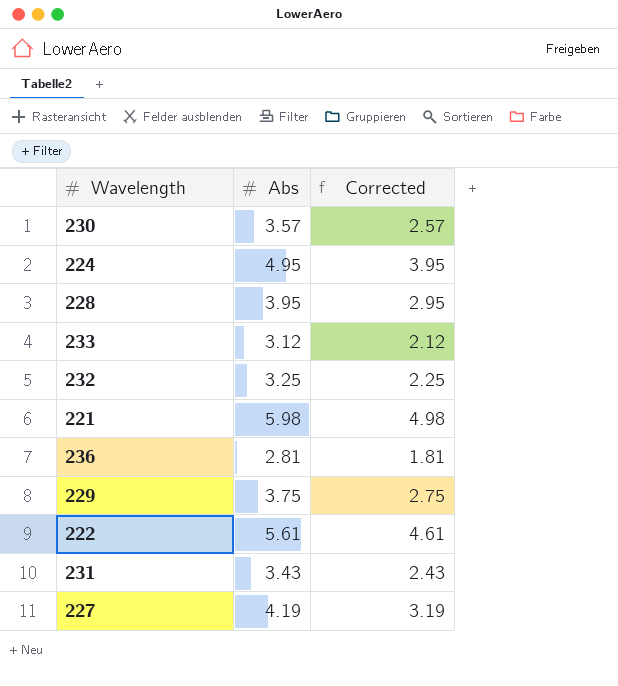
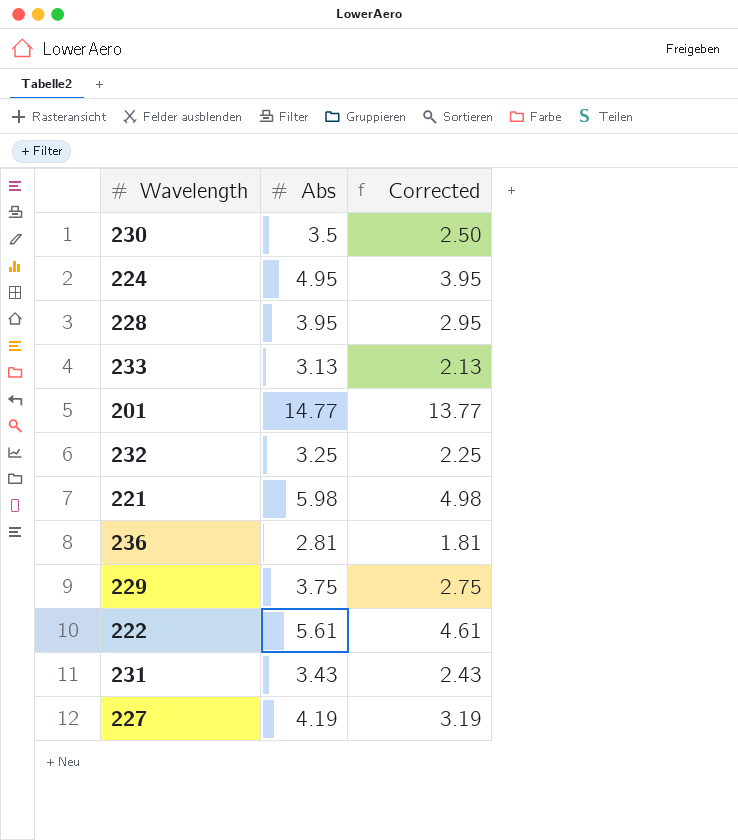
230 | Abs: 3.57 -> 3.5
230 | Corrected: 2.57 -> 2.50
233 | Abs: 3.12 -> 3.13
233 | Corrected: 2.12 -> 2.13
row 201: none -> 14.77 | 13.77

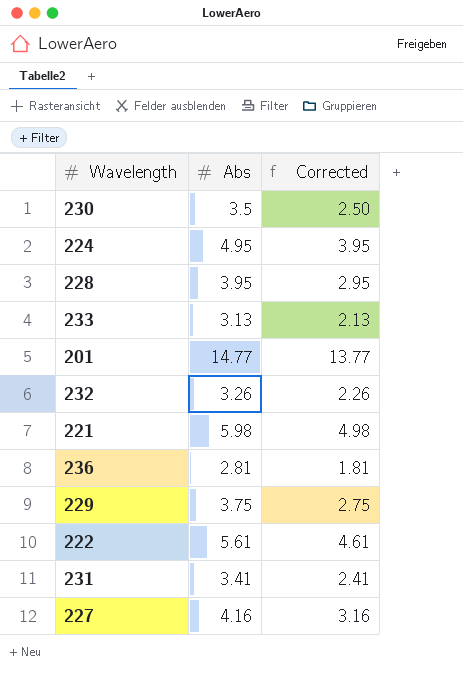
232 | Abs: 3.25 -> 3.26
232 | Corrected: 2.25 -> 2.26
231 | Abs: 3.43 -> 3.41
231 | Corrected: 2.43 -> 2.41
227 | Abs: 4.19 -> 4.16
227 | Corrected: 3.19 -> 3.16

